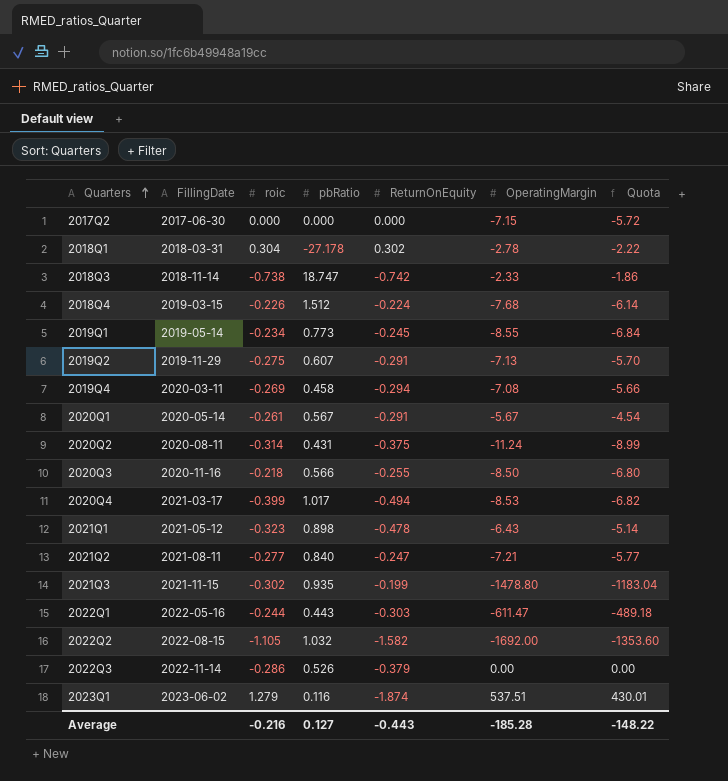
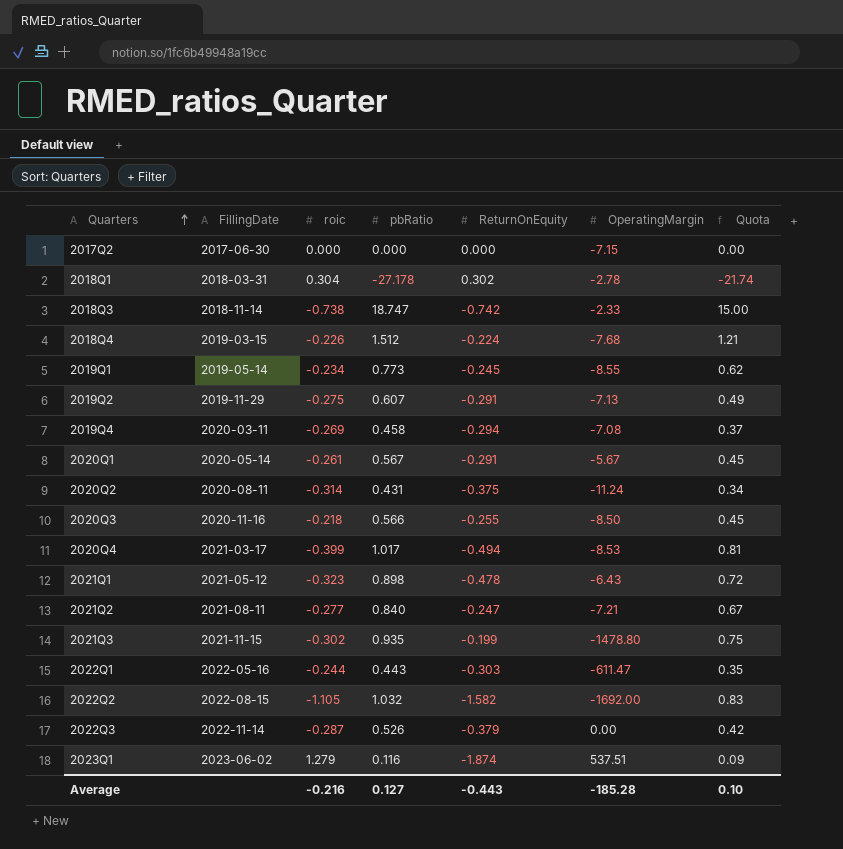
column Quota | formula: [OperatingMargin] * 0.8 -> [pbRatio] * 0.8
2022Q3 | roic: -0.286 -> -0.287
Average | Quota: -148.22 -> 0.10

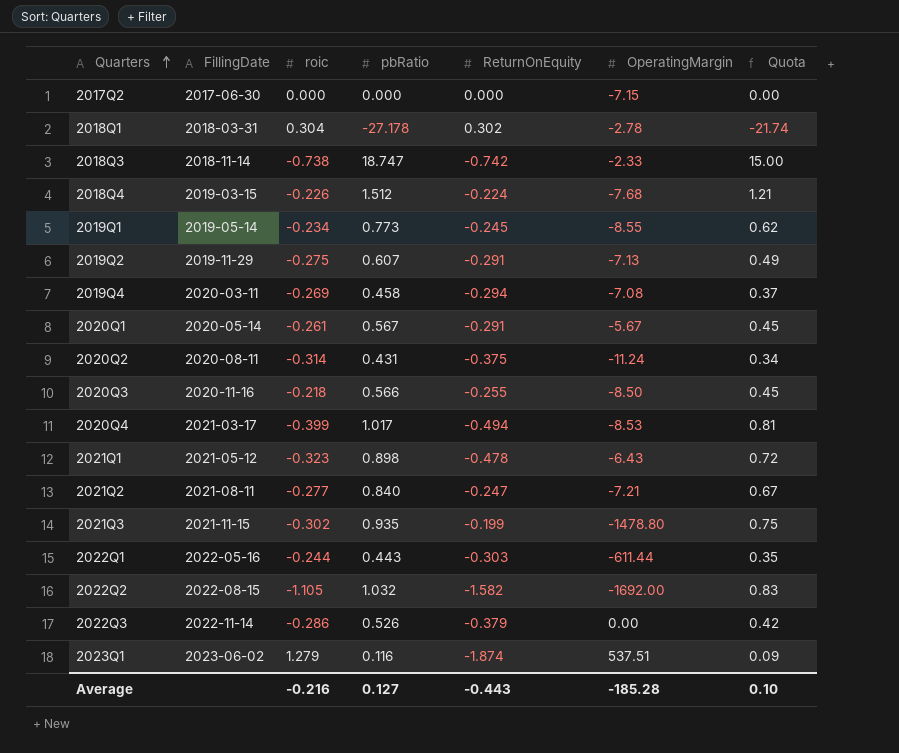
2022Q1 | OperatingMargin: -611.47 -> -611.44
2022Q3 | roic: -0.287 -> -0.286

